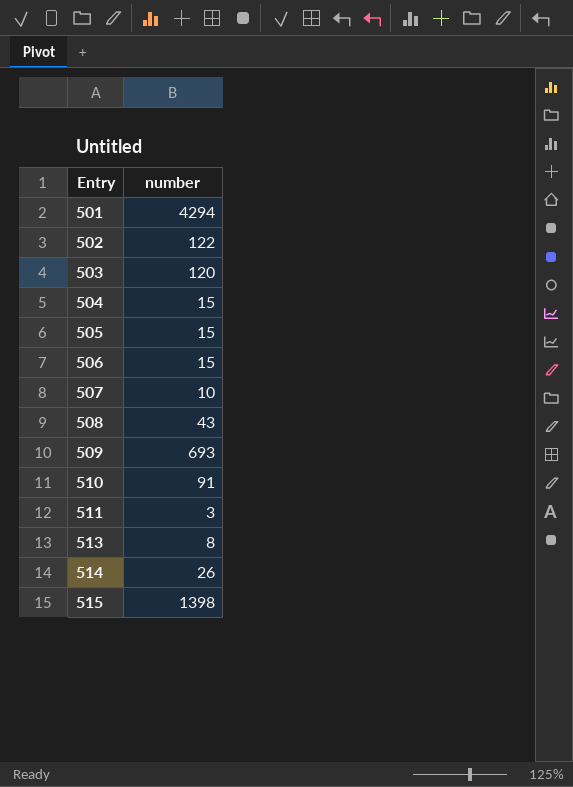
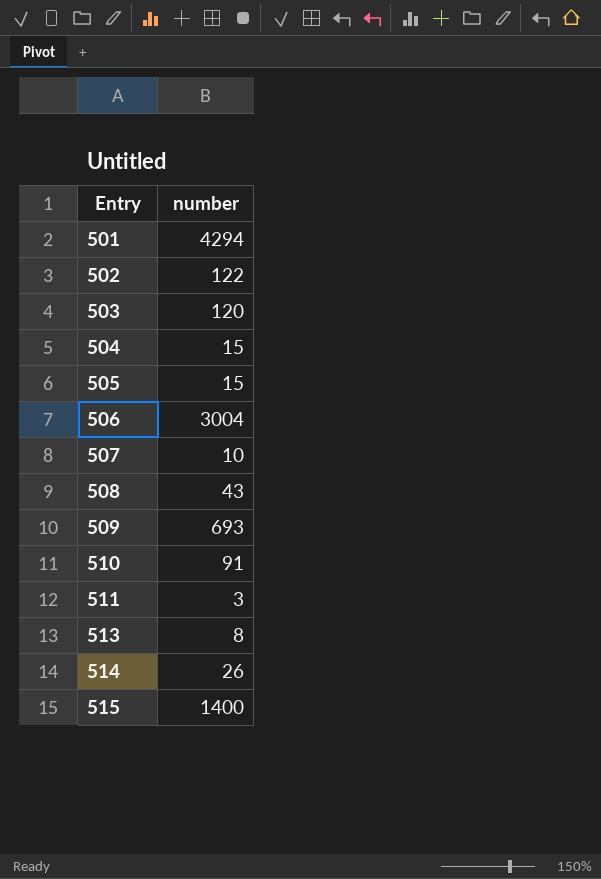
506 | number: 15 -> 3004
515 | number: 1398 -> 1400

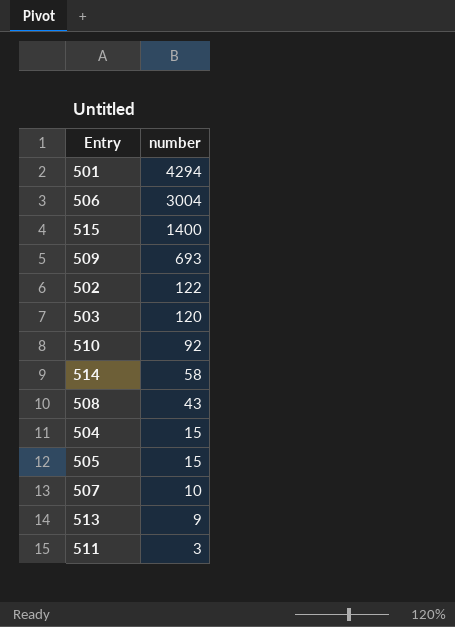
row order: Entry ascending -> number descending
510 | number: 91 -> 92
514 | number: 26 -> 58
513 | number: 8 -> 9

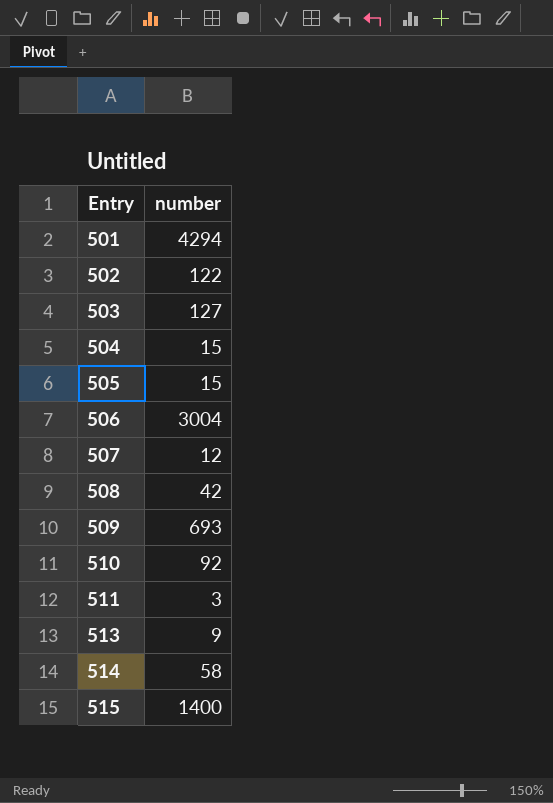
row order: number descending -> Entry ascending
503 | number: 120 -> 127
507 | number: 10 -> 12
508 | number: 43 -> 42

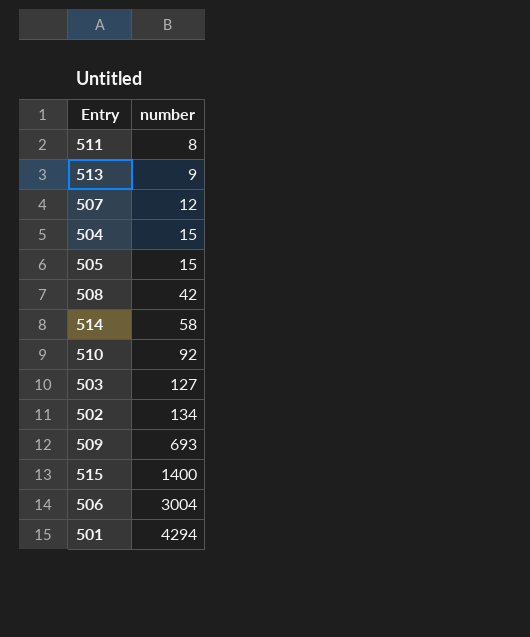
row order: Entry ascending -> number ascending
511 | number: 3 -> 8
502 | number: 122 -> 134

